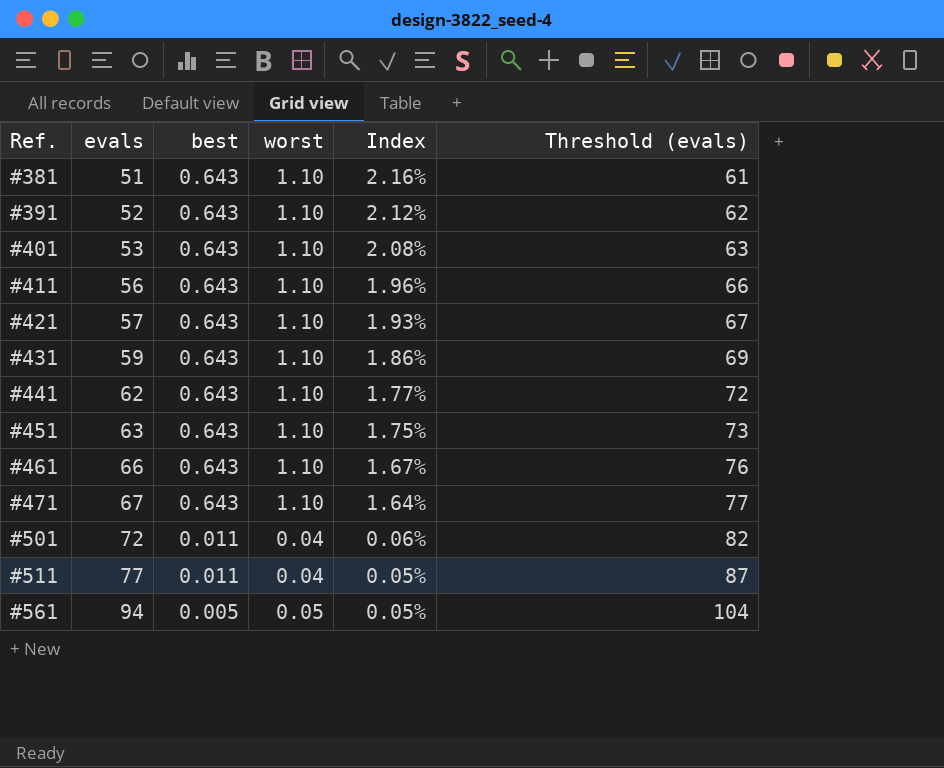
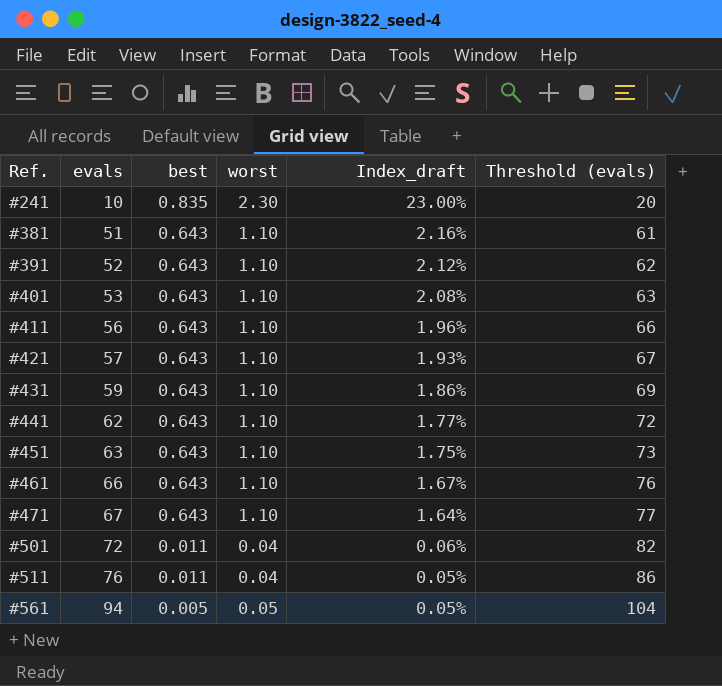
column name: Index -> Index_draft
row #241: none -> 10 | 0.835 | 2.30 | 23.00% | 20
#511 | evals: 77 -> 76
#511 | Threshold (evals): 87 -> 86

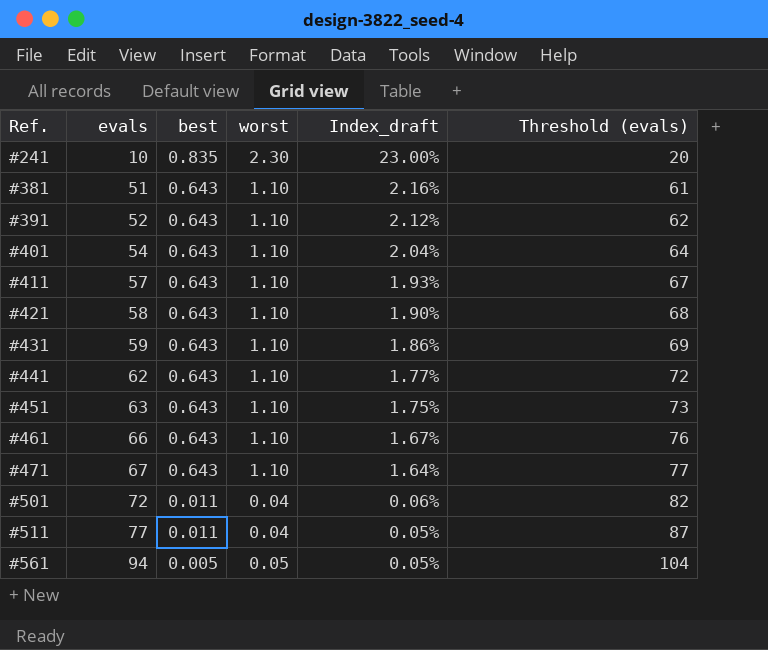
#401 | evals: 53 -> 54
#401 | Index_draft: 2.08% -> 2.04%
#401 | Threshold (evals): 63 -> 64
#411 | evals: 56 -> 57
#411 | Index_draft: 1.96% -> 1.93%
#411 | Threshold (evals): 66 -> 67
#421 | evals: 57 -> 58
#421 | Index_draft: 1.93% -> 1.90%
#421 | Threshold (evals): 67 -> 68
#511 | evals: 76 -> 77
#511 | Threshold (evals): 86 -> 87

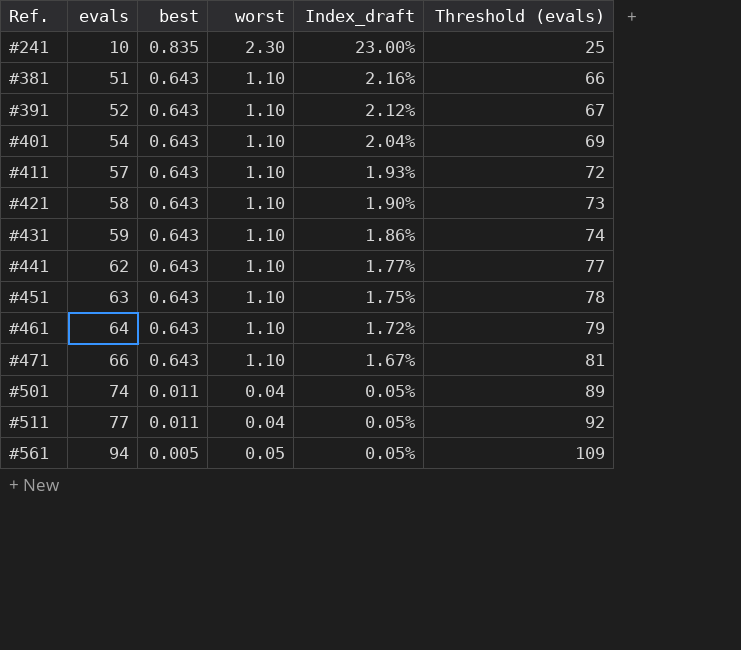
column Threshold (evals) | formula: [evals] + 10 -> [evals] + 15
#461 | evals: 66 -> 64
#461 | Index_draft: 1.67% -> 1.72%
#471 | evals: 67 -> 66
#471 | Index_draft: 1.64% -> 1.67%
#501 | evals: 72 -> 74
#501 | Index_draft: 0.06% -> 0.05%

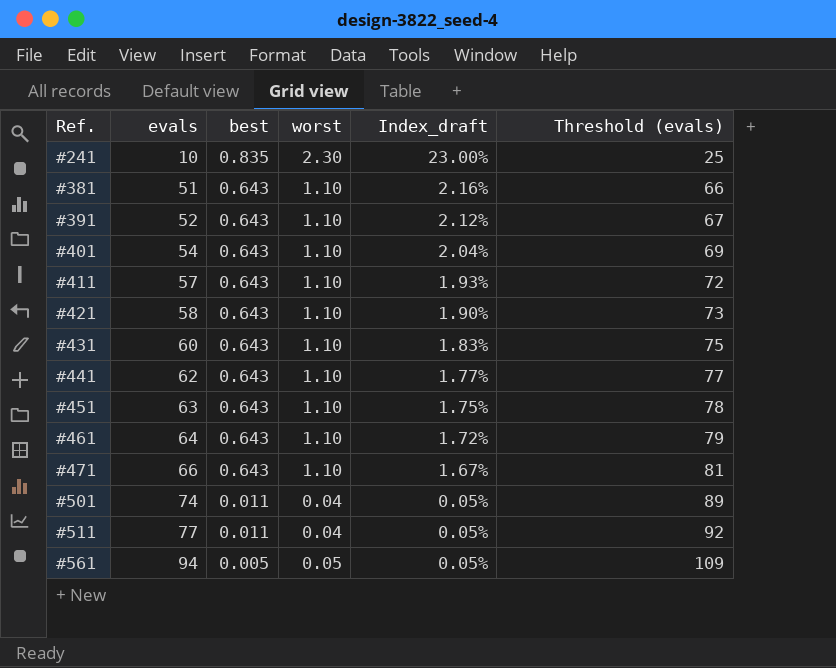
#431 | evals: 59 -> 60
#431 | Index_draft: 1.86% -> 1.83%
#431 | Threshold (evals): 74 -> 75

